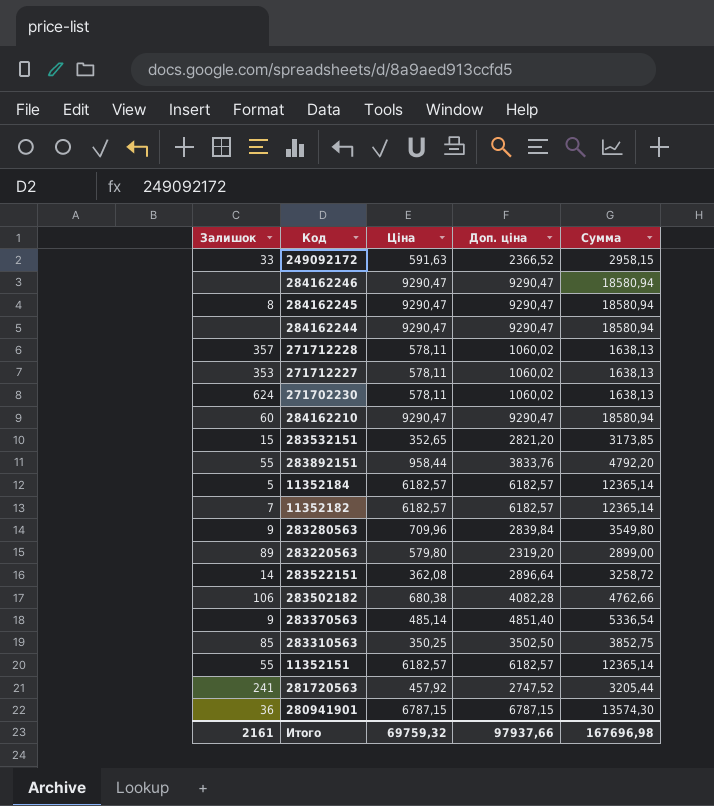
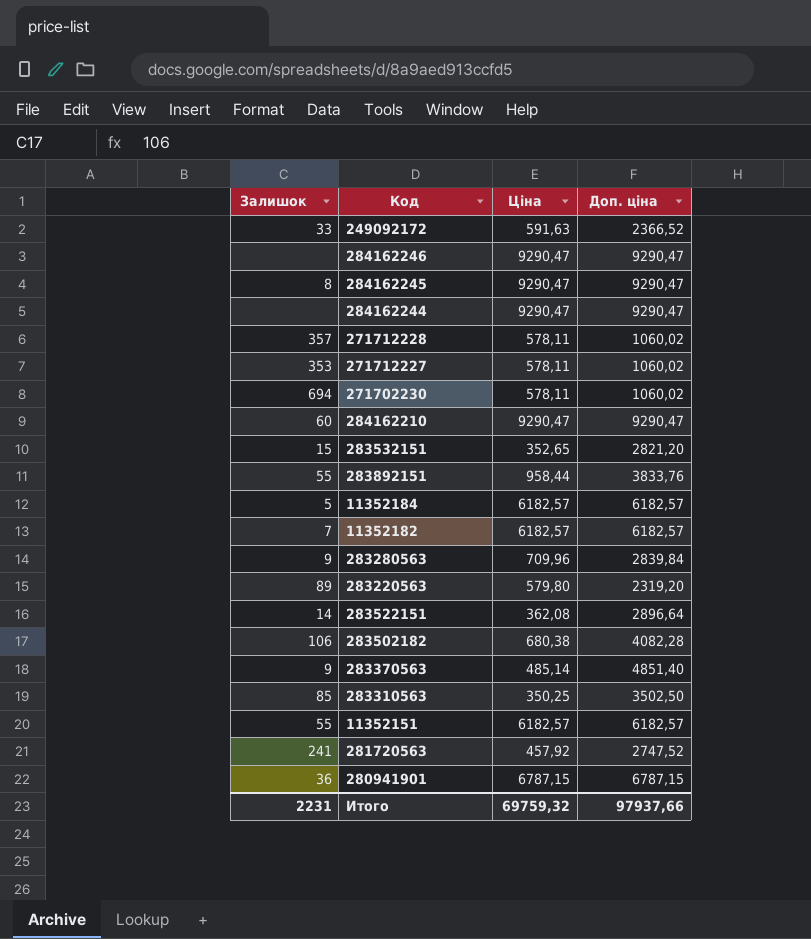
column Сумма | formula: [Ціна] + [Доп. ціна] -> none
271702230 | Залишок: 624 -> 694
Итого | Залишок: 2161 -> 2231

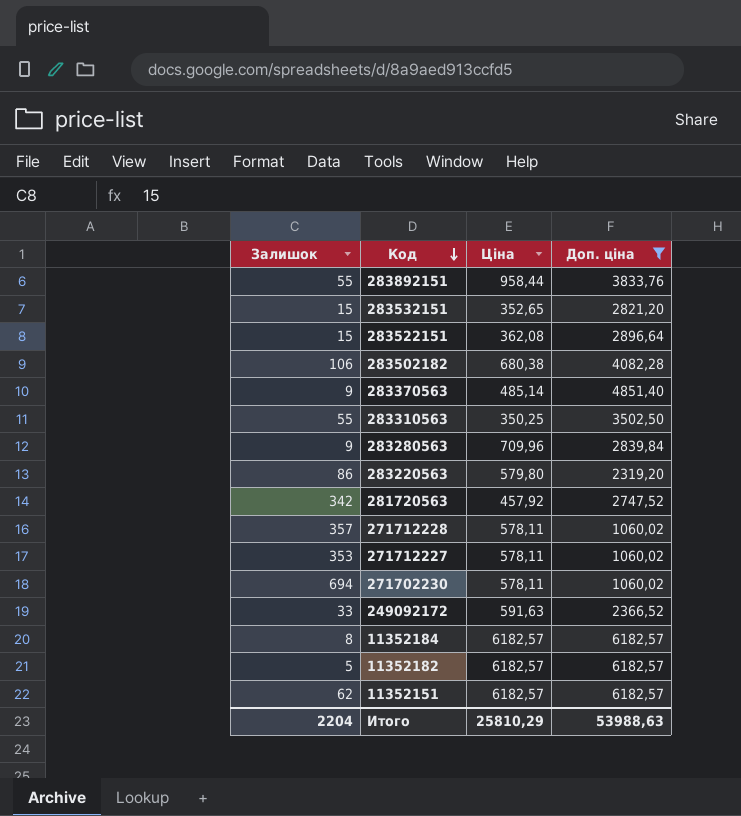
filter: none -> Доп. ціна <= 6182,57
row order: none -> Код descending
283522151 | Залишок: 14 -> 15
283310563 | Залишок: 85 -> 55
283220563 | Залишок: 89 -> 86
281720563 | Залишок: 241 -> 342
11352184 | Залишок: 5 -> 8
11352182 | Залишок: 7 -> 5
11352151 | Залишок: 55 -> 62
Итого | Залишок: 2231 -> 2204
Итого | Ціна: 69759,32 -> 25810,29
Итого | Доп. ціна: 97937,66 -> 53988,63

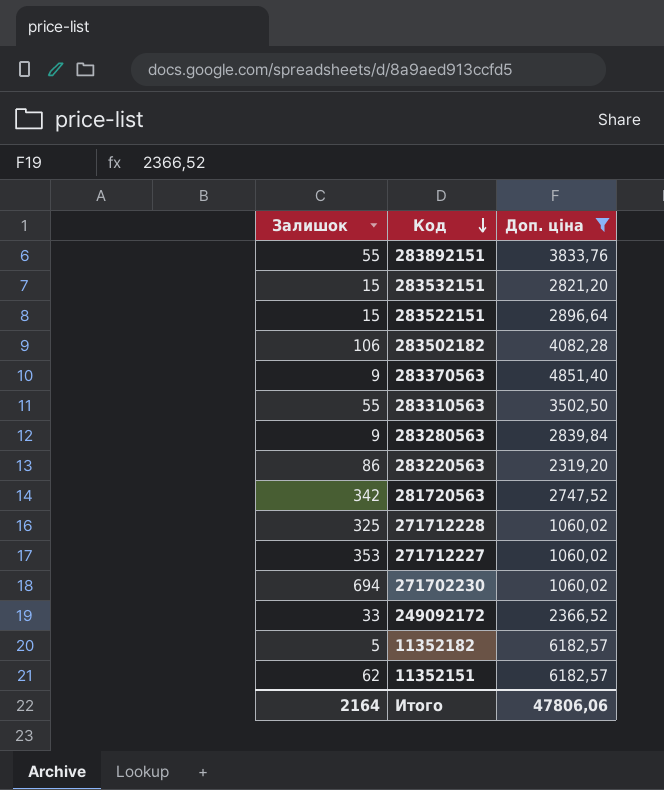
column Ціна | position: 3 -> none
row 11352184: 8 | 6182,57 | 6182,57 -> none
271712228 | Залишок: 357 -> 325
Итого | Залишок: 2204 -> 2164
Итого | Доп. ціна: 53988,63 -> 47806,06

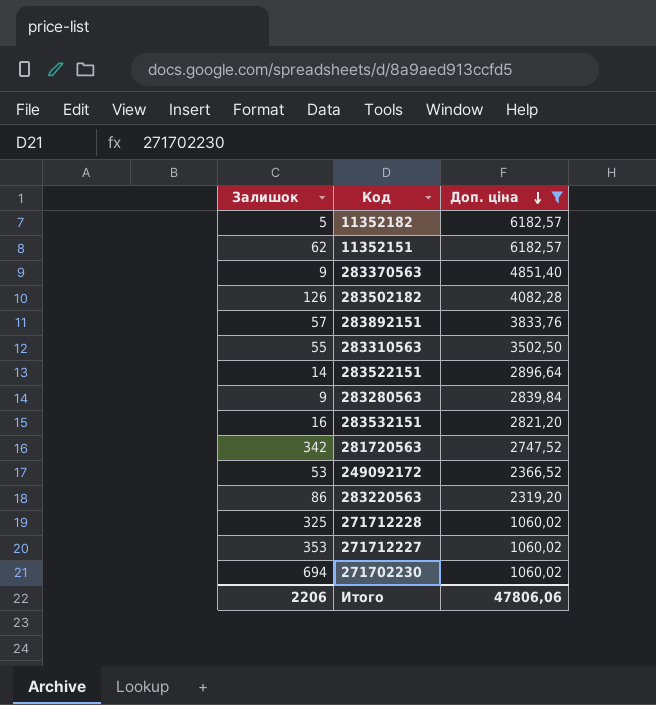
row order: Код descending -> Доп. ціна descending
283502182 | Залишок: 106 -> 126
283892151 | Залишок: 55 -> 57
283522151 | Залишок: 15 -> 14
283532151 | Залишок: 15 -> 16
249092172 | Залишок: 33 -> 53
Итого | Залишок: 2164 -> 2206

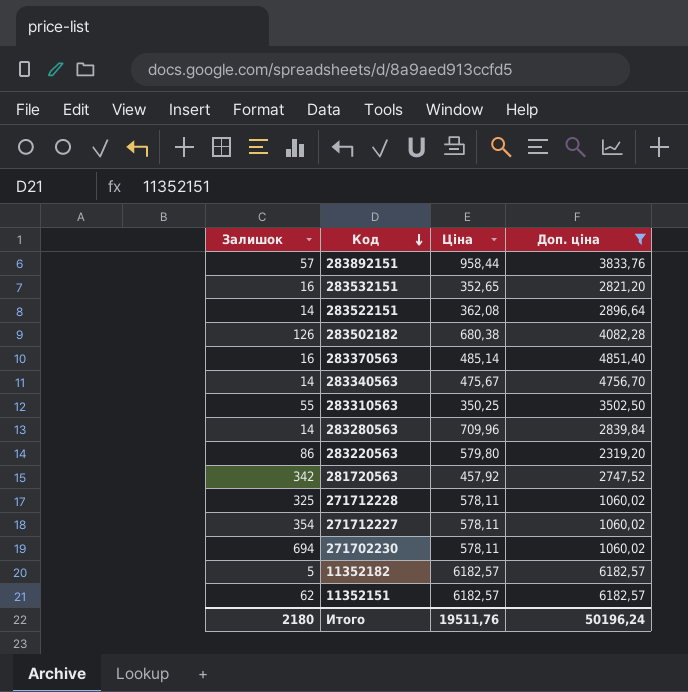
row order: Доп. ціна descending -> Код descending
column Ціна | position: none -> 3
row 249092172: 53 | 2366,52 -> none
283370563 | Залишок: 9 -> 16
row 283340563: none -> 14 | 475,67 | 4756,70
283280563 | Залишок: 9 -> 14
271712227 | Залишок: 353 -> 354
Итого | Залишок: 2206 -> 2180
Итого | Доп. ціна: 47806,06 -> 50196,24

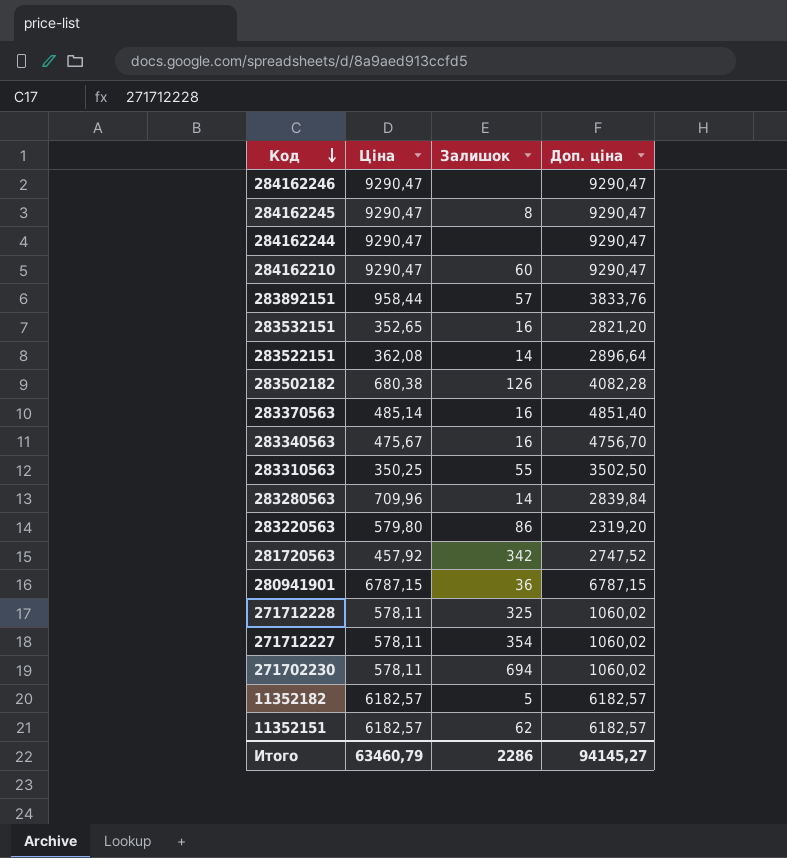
filter: Доп. ціна <= 6182,57 -> none
column Залишок | position: 1 -> 3
283340563 | Залишок: 14 -> 16
Итого | Ціна: 19511,76 -> 63460,79
Итого | Залишок: 2180 -> 2286
Итого | Доп. ціна: 50196,24 -> 94145,27

